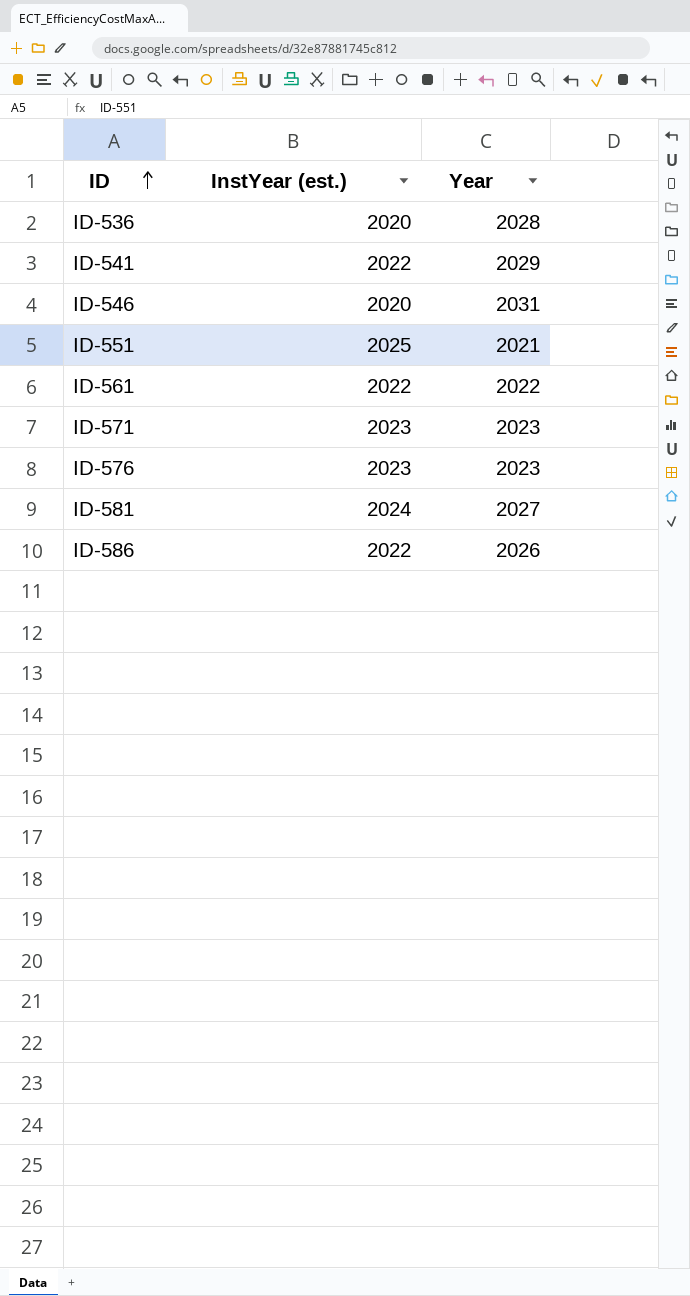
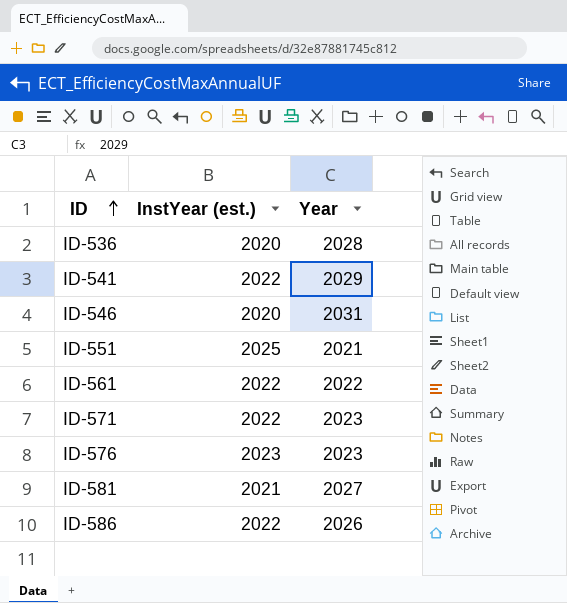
ID-571 | InstYear (est.): 2023 -> 2022
ID-581 | InstYear (est.): 2024 -> 2021

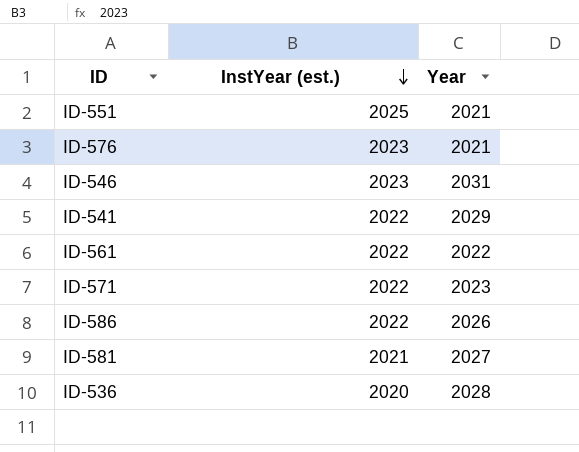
row order: ID ascending -> InstYear (est.) descending
ID-576 | Year: 2023 -> 2021
ID-546 | InstYear (est.): 2020 -> 2023

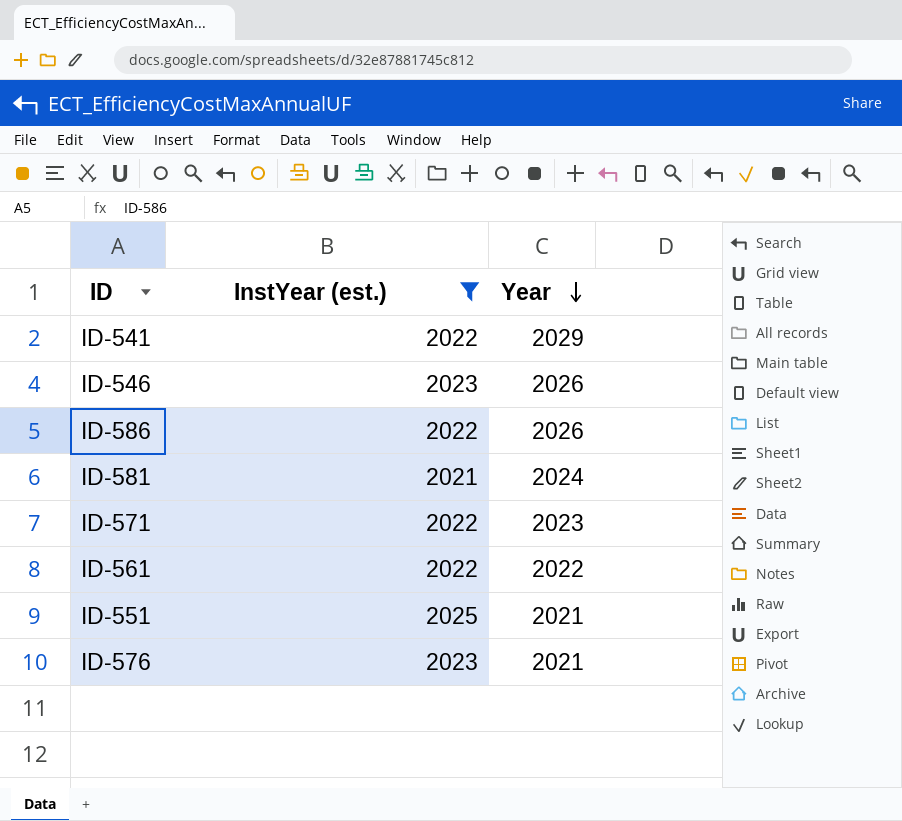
filter: none -> InstYear (est.) != 2020
row order: InstYear (est.) descending -> Year descending
ID-546 | Year: 2031 -> 2026
ID-581 | Year: 2027 -> 2024

